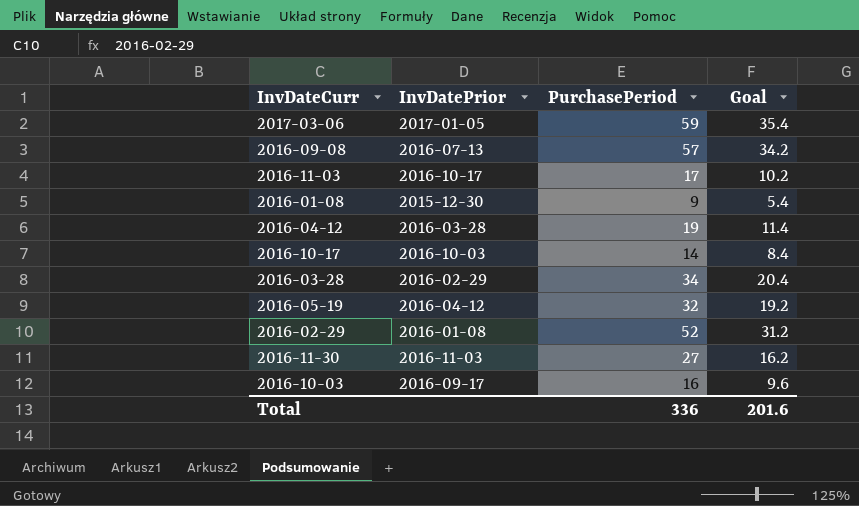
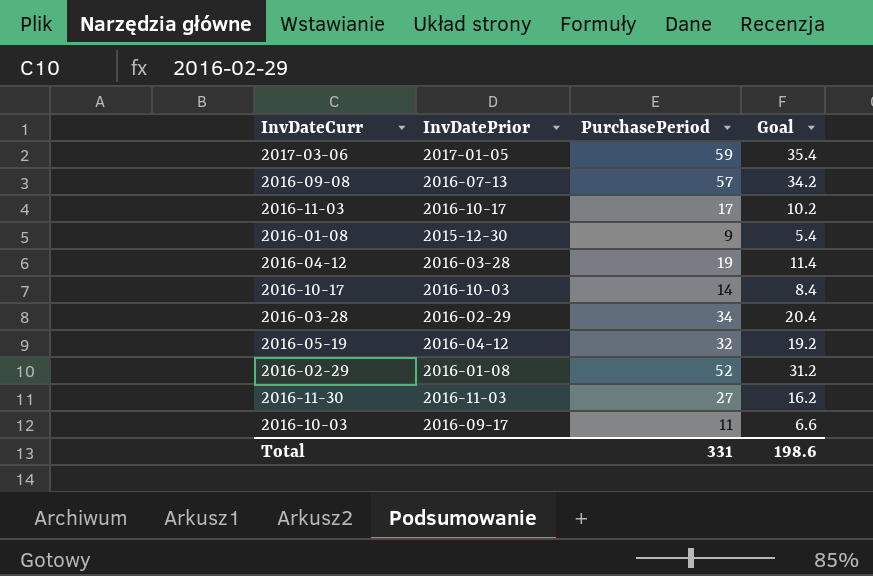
2016-10-03 | PurchasePeriod: 16 -> 11
2016-10-03 | Goal: 9.6 -> 6.6
Total | PurchasePeriod: 336 -> 331
Total | Goal: 201.6 -> 198.6

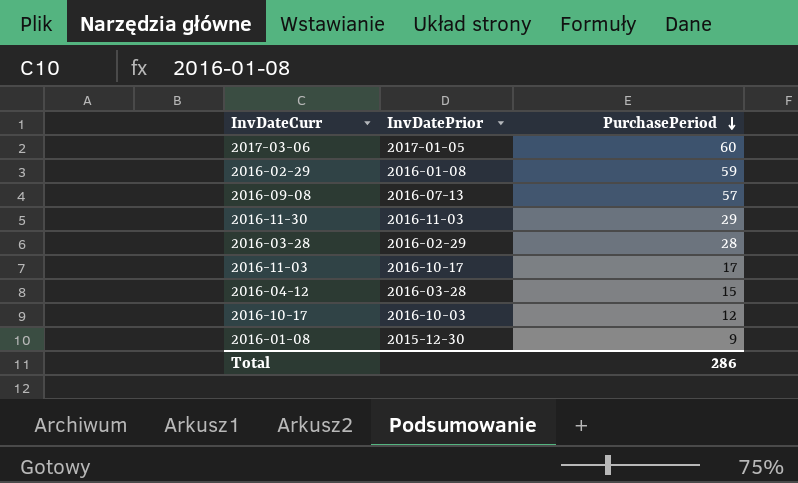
row order: none -> PurchasePeriod descending
column Goal | formula: [PurchasePeriod] * 0.6 -> none
row 2016-05-19: 2016-04-12 | 32 | 19.2 -> none
row 2016-10-03: 2016-09-17 | 11 | 6.6 -> none
2017-03-06 | PurchasePeriod: 59 -> 60
2016-02-29 | PurchasePeriod: 52 -> 59
2016-11-30 | PurchasePeriod: 27 -> 29
2016-03-28 | PurchasePeriod: 34 -> 28
2016-04-12 | PurchasePeriod: 19 -> 15
2016-10-17 | PurchasePeriod: 14 -> 12
Total | PurchasePeriod: 331 -> 286

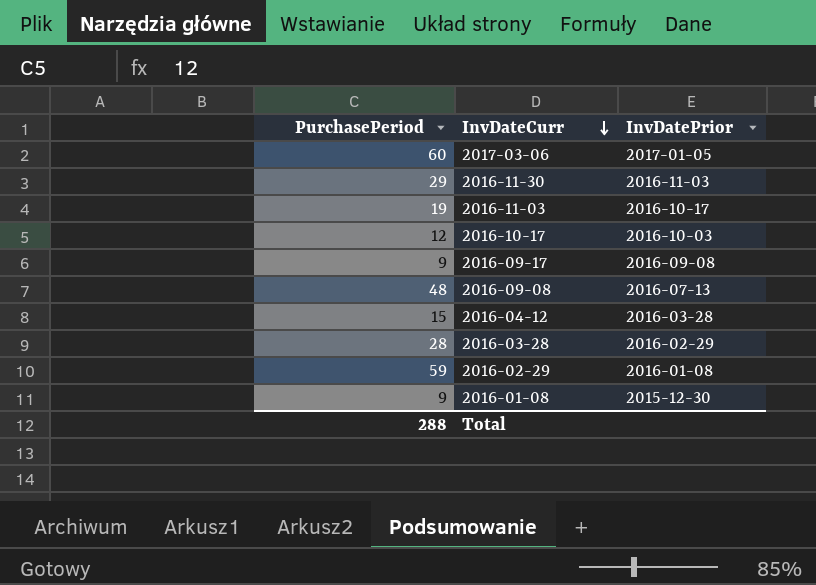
row order: PurchasePeriod descending -> InvDateCurr descending
column PurchasePeriod | position: 3 -> 1
2016-11-03 | PurchasePeriod: 17 -> 19
row 2016-09-17: none -> 9 | 2016-09-08
2016-09-08 | PurchasePeriod: 57 -> 48
Total | PurchasePeriod: 286 -> 288

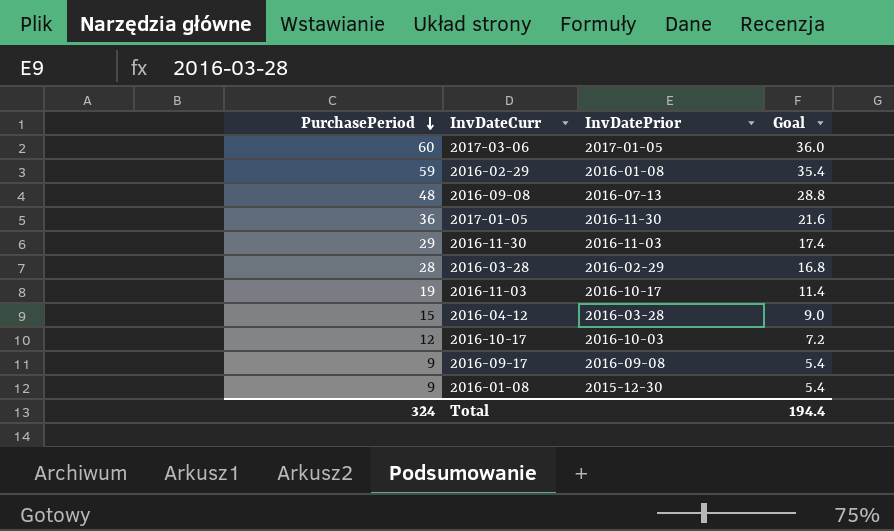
row order: InvDateCurr descending -> PurchasePeriod descending
column Goal | formula: none -> [PurchasePeriod] * 0.6
row 2017-01-05: none -> 36 | 2016-11-30 | 21.6
Total | PurchasePeriod: 288 -> 324

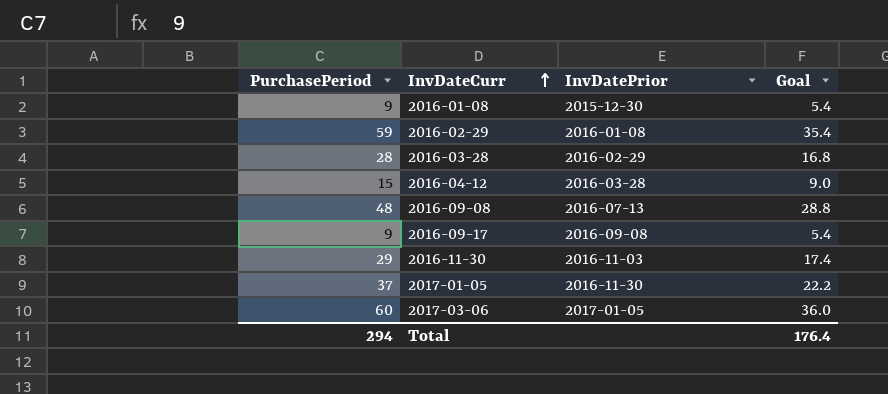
row order: PurchasePeriod descending -> InvDateCurr ascending
row 2016-11-03: 19 | 2016-10-17 | 11.4 -> none
row 2016-10-17: 12 | 2016-10-03 | 7.2 -> none
2017-01-05 | PurchasePeriod: 36 -> 37
2017-01-05 | Goal: 21.6 -> 22.2
Total | PurchasePeriod: 324 -> 294
Total | Goal: 194.4 -> 176.4

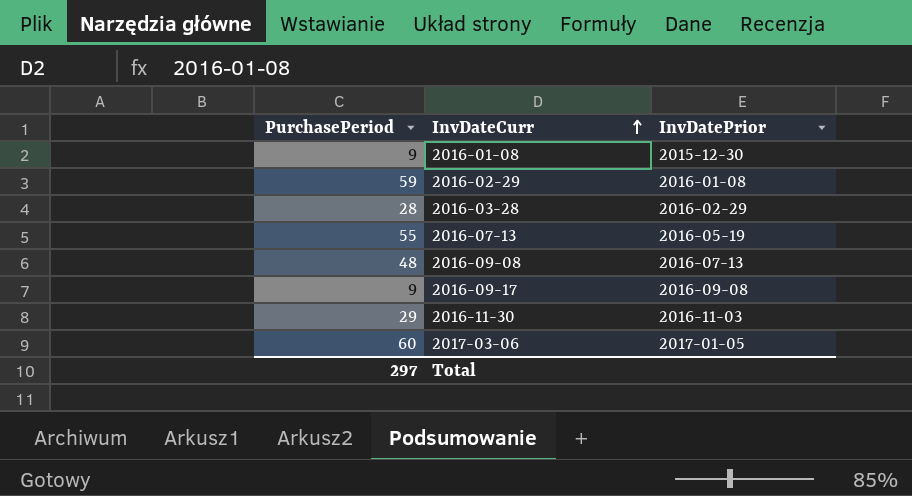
column Goal | formula: [PurchasePeriod] * 0.6 -> none
row 2016-04-12: 15 | 2016-03-28 | 9.0 -> none
row 2017-01-05: 37 | 2016-11-30 | 22.2 -> none
row 2016-07-13: none -> 55 | 2016-05-19
Total | PurchasePeriod: 294 -> 297

